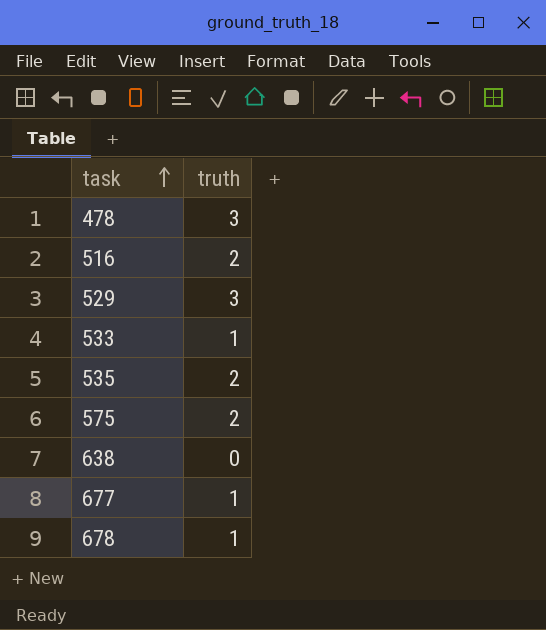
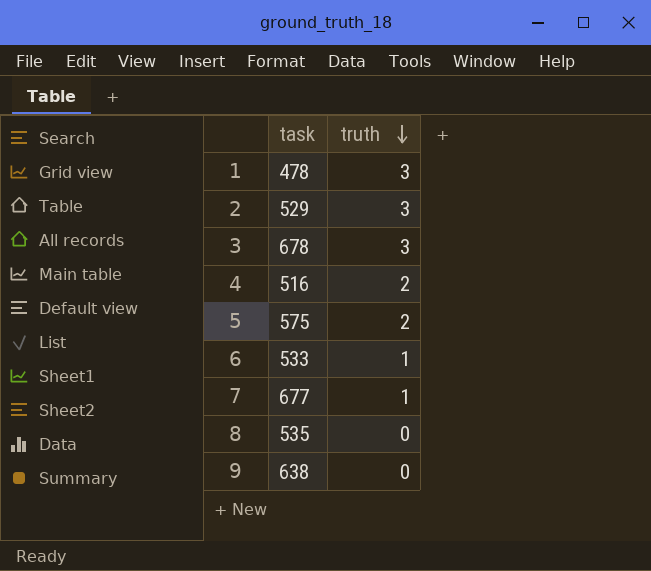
row order: task ascending -> truth descending
678 | truth: 1 -> 3
535 | truth: 2 -> 0

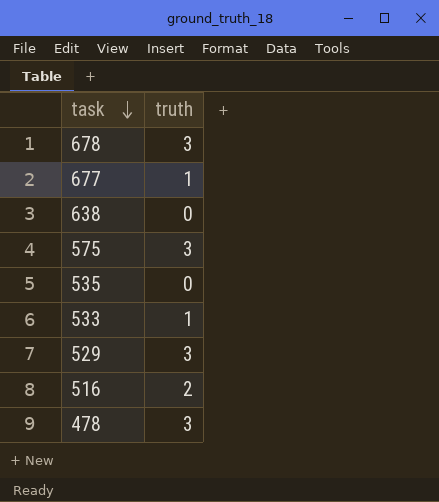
row order: truth descending -> task descending
575 | truth: 2 -> 3

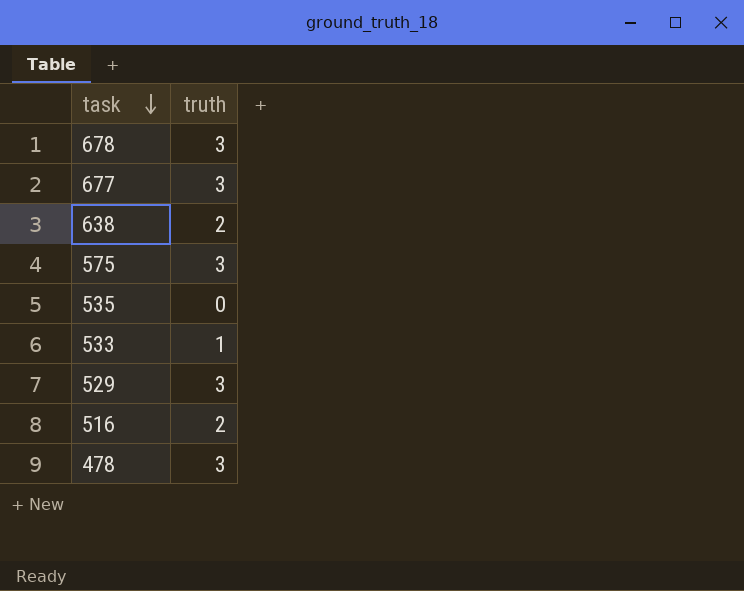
677 | truth: 1 -> 3
638 | truth: 0 -> 2

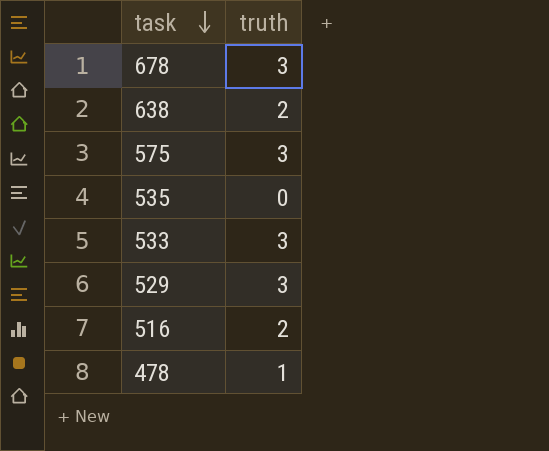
row 677: 3 -> none
533 | truth: 1 -> 3
478 | truth: 3 -> 1

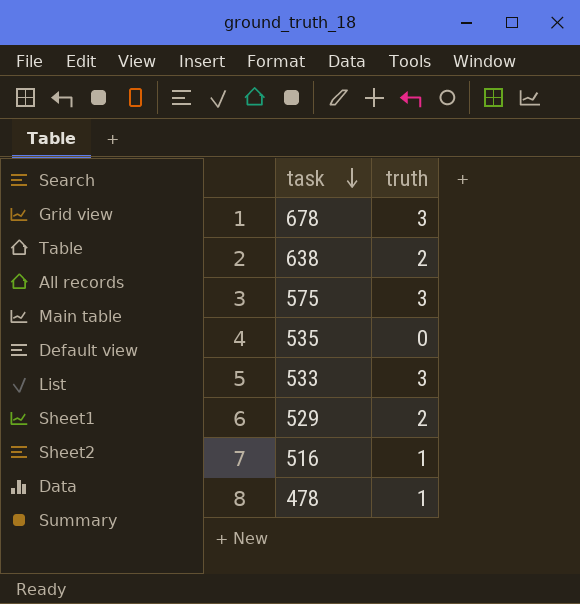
529 | truth: 3 -> 2
516 | truth: 2 -> 1

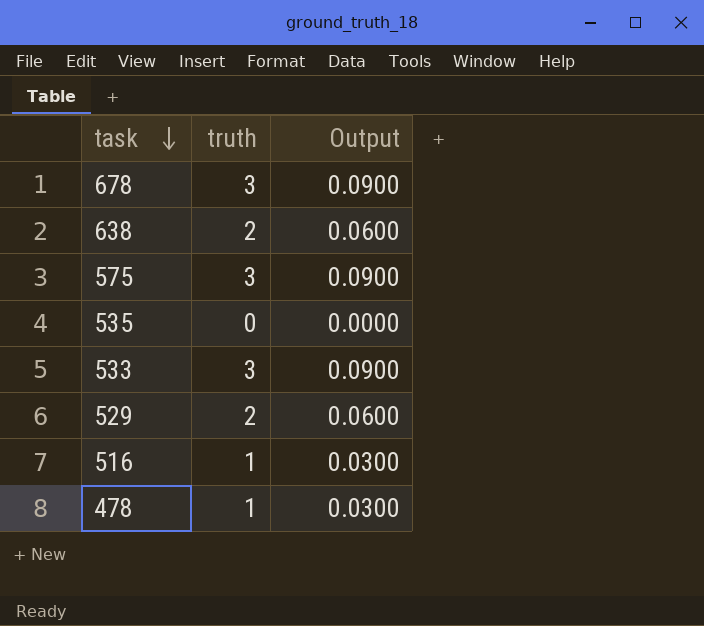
column Output | formula: none -> [truth] * 0.03

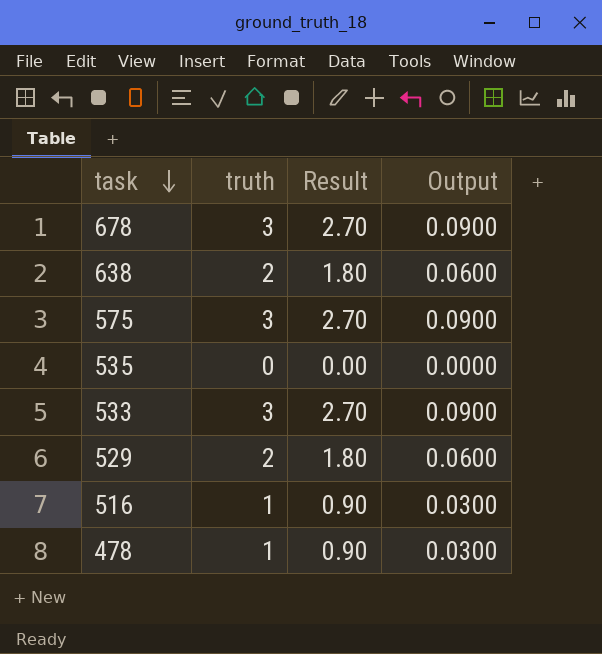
column Result | formula: none -> [truth] * 0.9

